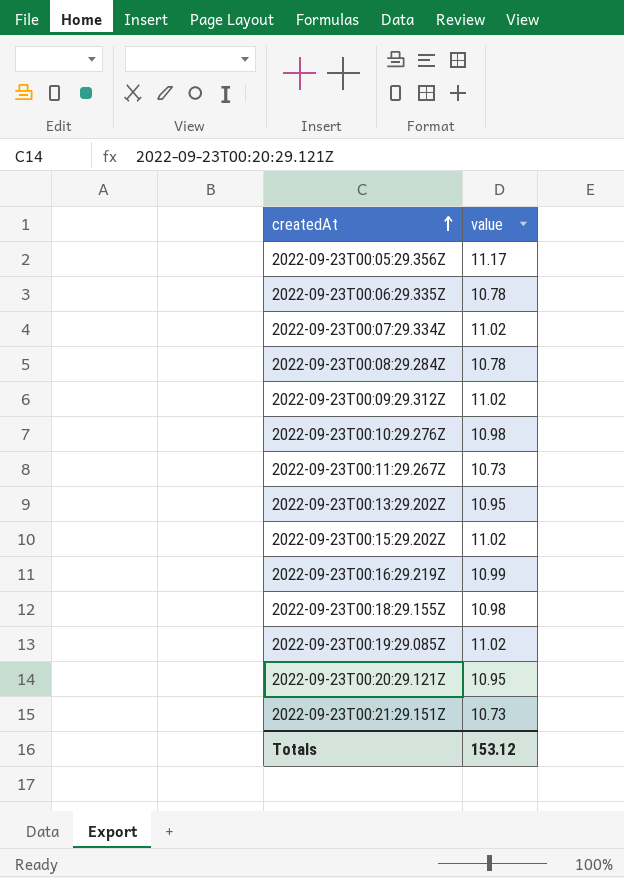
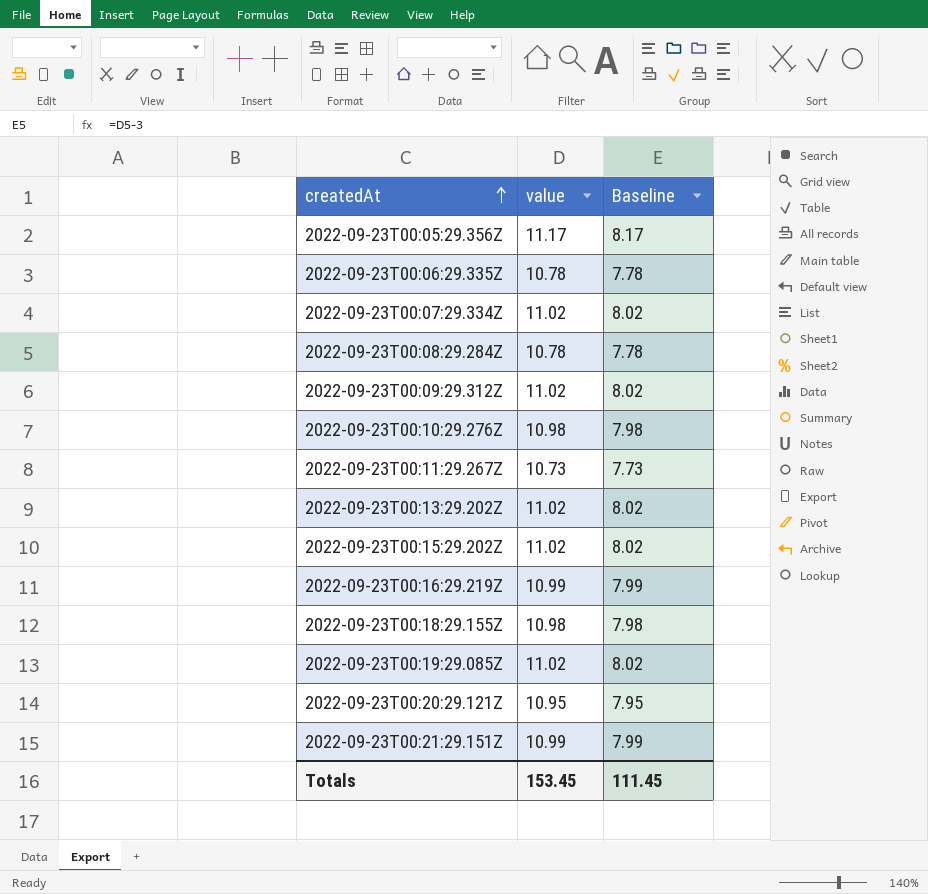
column Baseline | formula: none -> [value] - 3
2022-09-23T00:13:29.202Z | value: 10.95 -> 11.02
2022-09-23T00:21:29.151Z | value: 10.73 -> 10.99
Totals | value: 153.12 -> 153.45

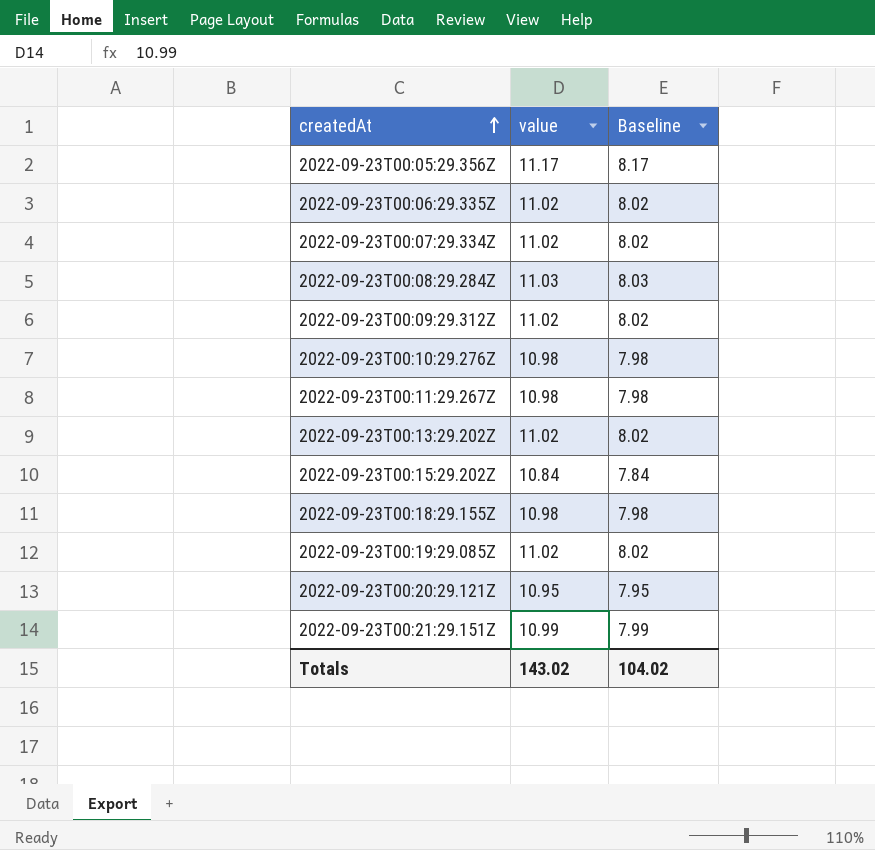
row 2022-09-23T00:16:29.219Z: 10.99 | 7.99 -> none
2022-09-23T00:06:29.335Z | value: 10.78 -> 11.02
2022-09-23T00:06:29.335Z | Baseline: 7.78 -> 8.02
2022-09-23T00:08:29.284Z | value: 10.78 -> 11.03
2022-09-23T00:08:29.284Z | Baseline: 7.78 -> 8.03
2022-09-23T00:11:29.267Z | value: 10.73 -> 10.98
2022-09-23T00:11:29.267Z | Baseline: 7.73 -> 7.98
2022-09-23T00:15:29.202Z | value: 11.02 -> 10.84
2022-09-23T00:15:29.202Z | Baseline: 8.02 -> 7.84
Totals | value: 153.45 -> 143.02
Totals | Baseline: 111.45 -> 104.02

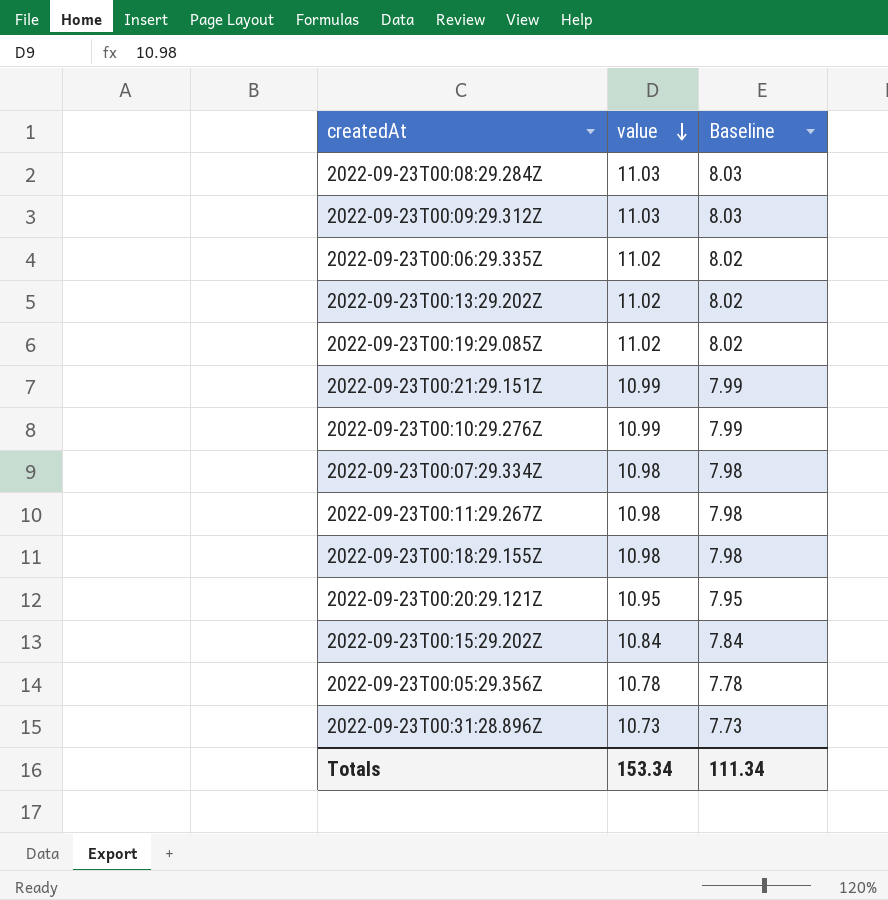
row order: createdAt ascending -> value descending
2022-09-23T00:09:29.312Z | value: 11.02 -> 11.03
2022-09-23T00:09:29.312Z | Baseline: 8.02 -> 8.03
2022-09-23T00:10:29.276Z | value: 10.98 -> 10.99
2022-09-23T00:10:29.276Z | Baseline: 7.98 -> 7.99
2022-09-23T00:07:29.334Z | value: 11.02 -> 10.98
2022-09-23T00:07:29.334Z | Baseline: 8.02 -> 7.98
2022-09-23T00:05:29.356Z | value: 11.17 -> 10.78
2022-09-23T00:05:29.356Z | Baseline: 8.17 -> 7.78
row 2022-09-23T00:31:28.896Z: none -> 10.73 | 7.73
Totals | value: 143.02 -> 153.34
Totals | Baseline: 104.02 -> 111.34

